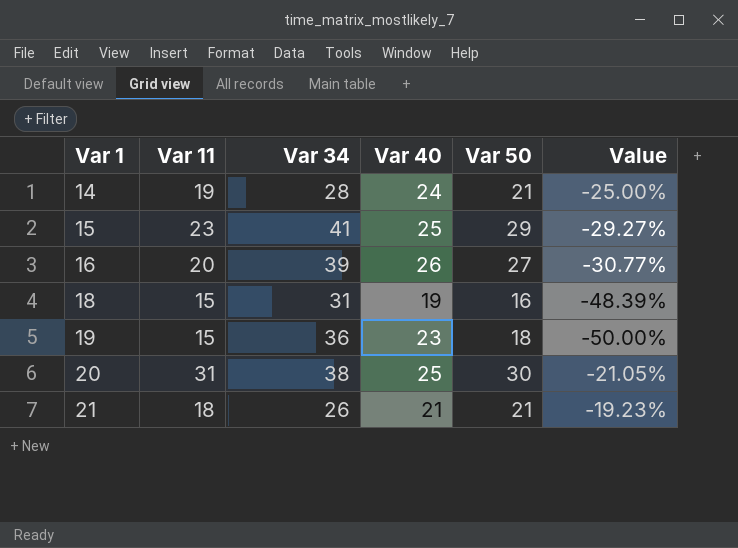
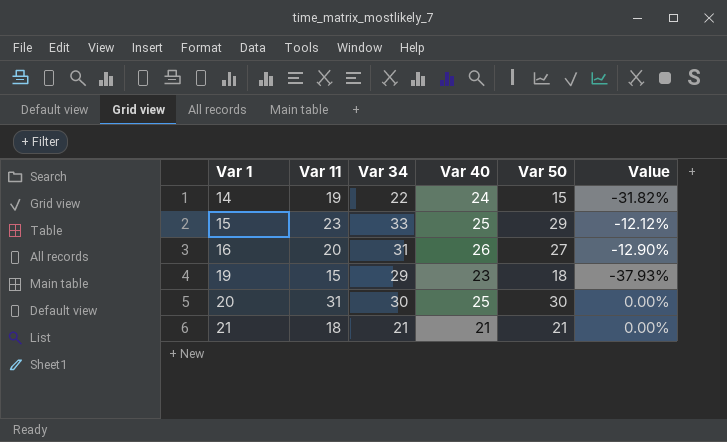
row 18: 15 | 31 | 19 | 16 | -48.39% -> none
14 | Var 34: 28 -> 22
14 | Var 50: 21 -> 15
14 | Value: -25.00% -> -31.82%
15 | Var 34: 41 -> 33
15 | Value: -29.27% -> -12.12%
16 | Var 34: 39 -> 31
16 | Value: -30.77% -> -12.90%
19 | Var 34: 36 -> 29
19 | Value: -50.00% -> -37.93%
20 | Var 34: 38 -> 30
20 | Value: -21.05% -> 0.00%
21 | Var 34: 26 -> 21
21 | Value: -19.23% -> 0.00%

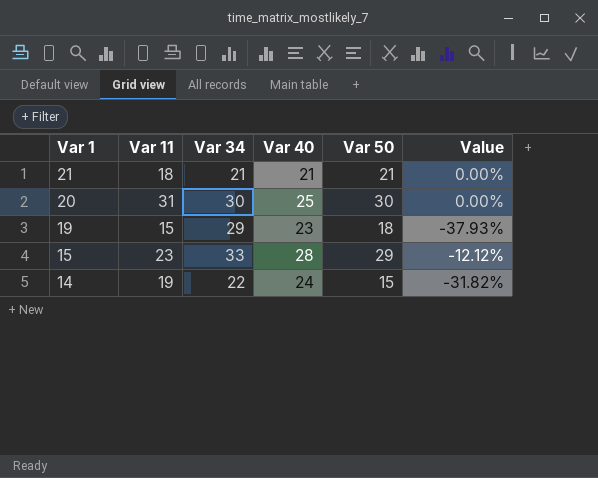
row order: Var 1 ascending -> Var 1 descending
row 16: 20 | 31 | 26 | 27 | -12.90% -> none
15 | Var 40: 25 -> 28

